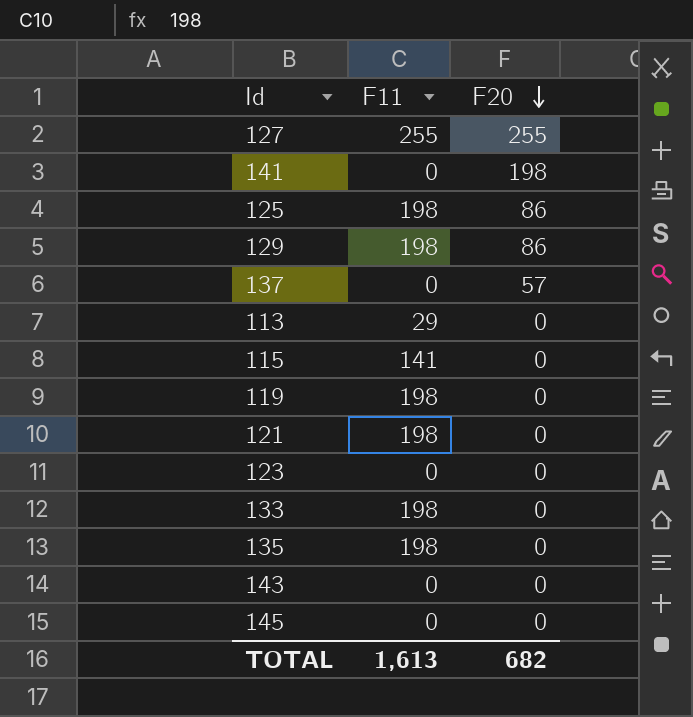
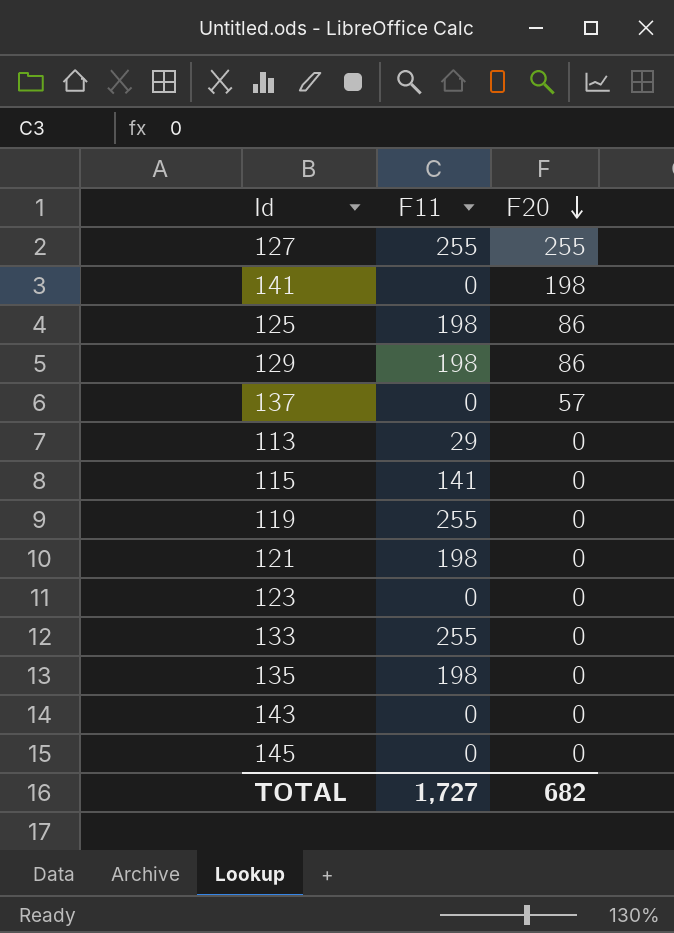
119 | F11: 198 -> 255
133 | F11: 198 -> 255
TOTAL | F11: 1,613 -> 1,727

